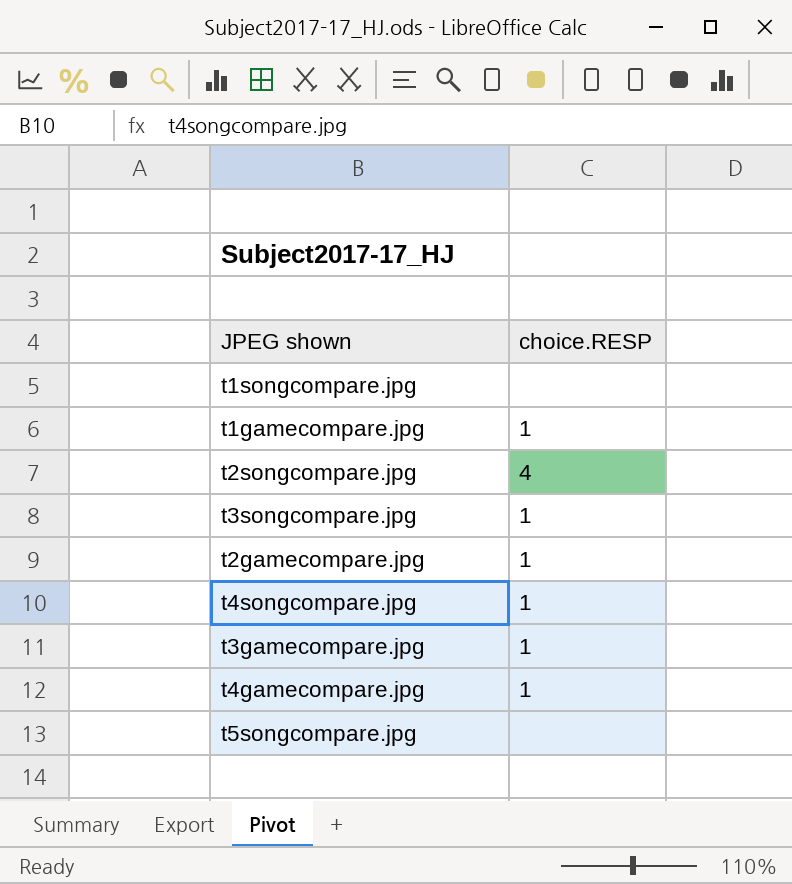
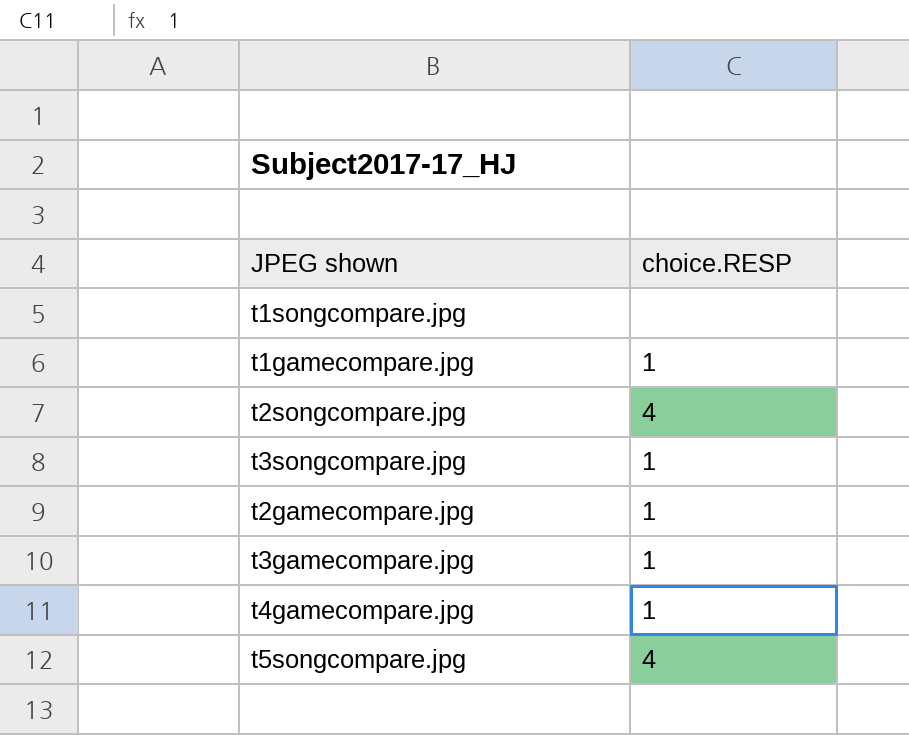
row t4songcompare.jpg: 1 -> none
t5songcompare.jpg | choice.RESP: none -> 4

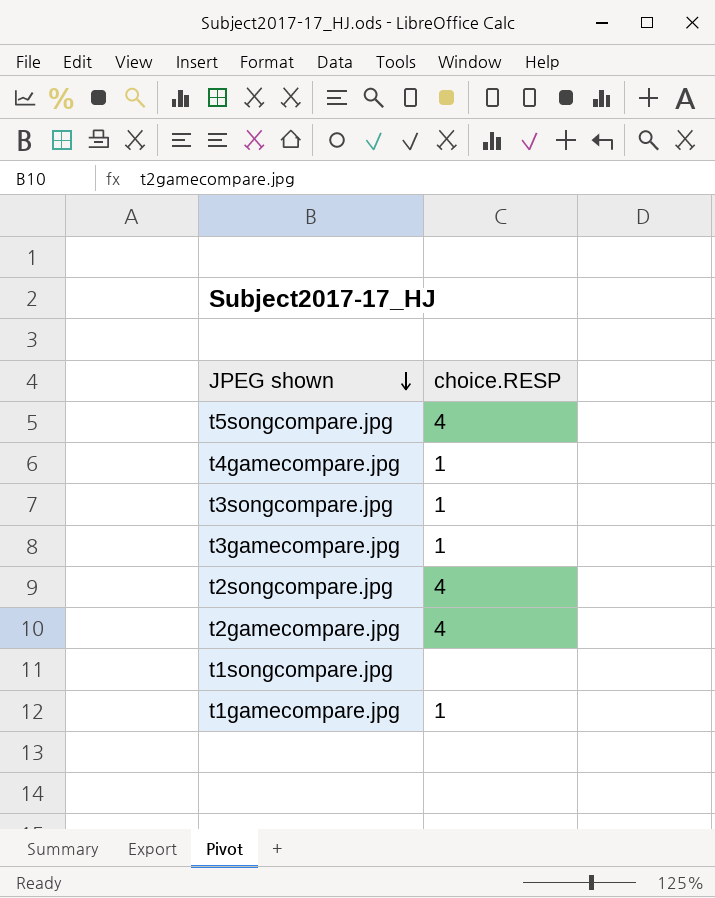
row order: none -> JPEG shown descending
t2gamecompare.jpg | choice.RESP: 1 -> 4

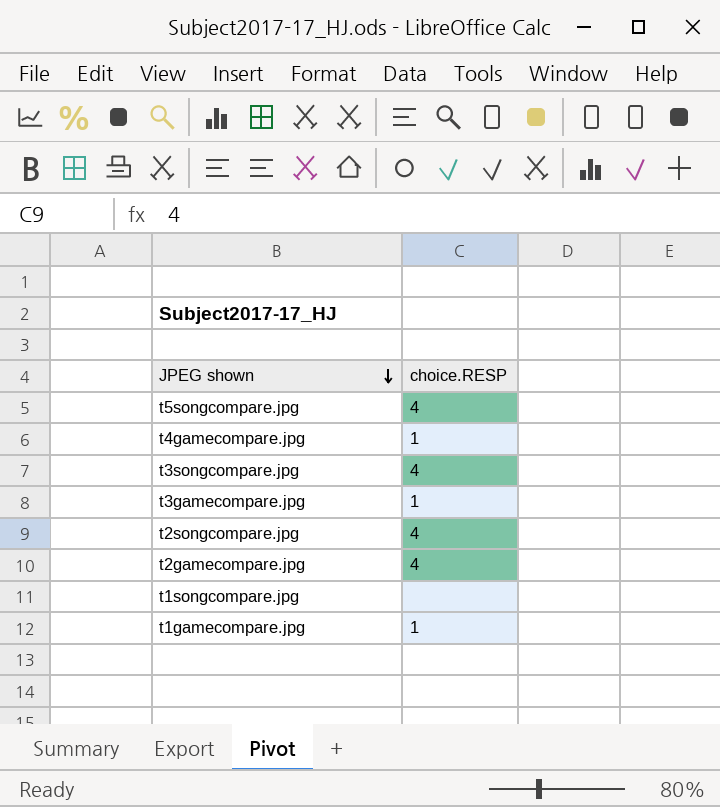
t3songcompare.jpg | choice.RESP: 1 -> 4

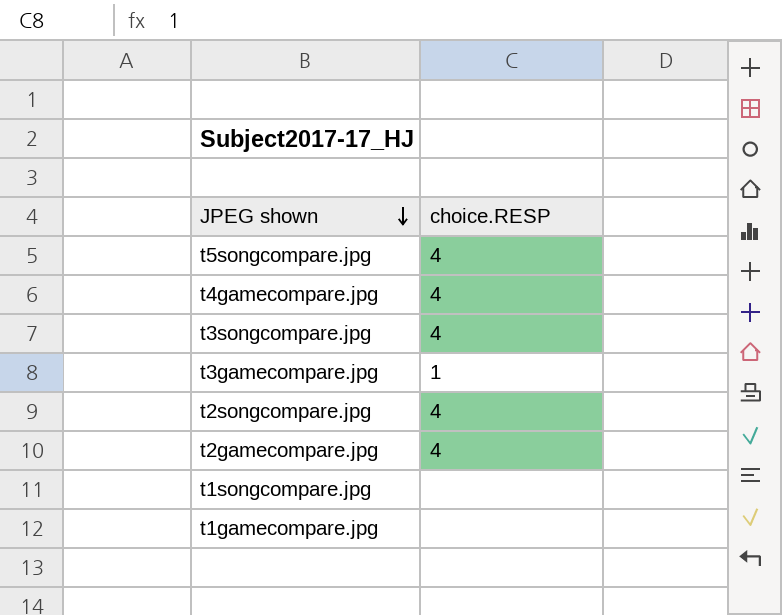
t4gamecompare.jpg | choice.RESP: 1 -> 4
t1gamecompare.jpg | choice.RESP: 1 -> none

